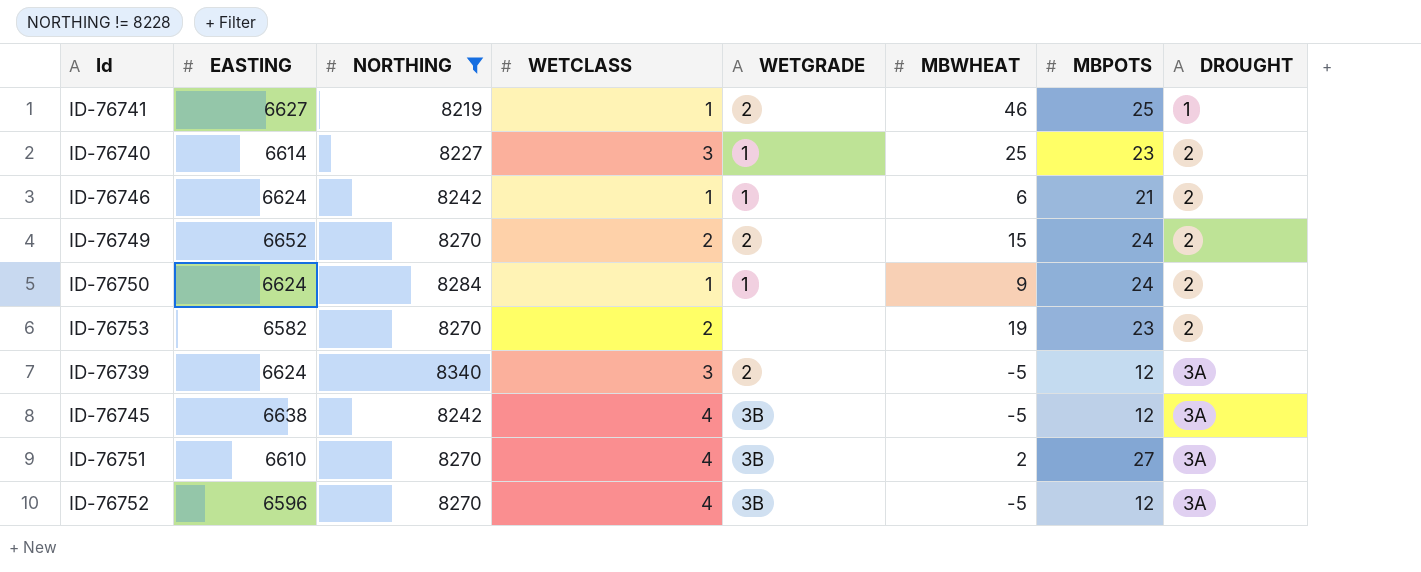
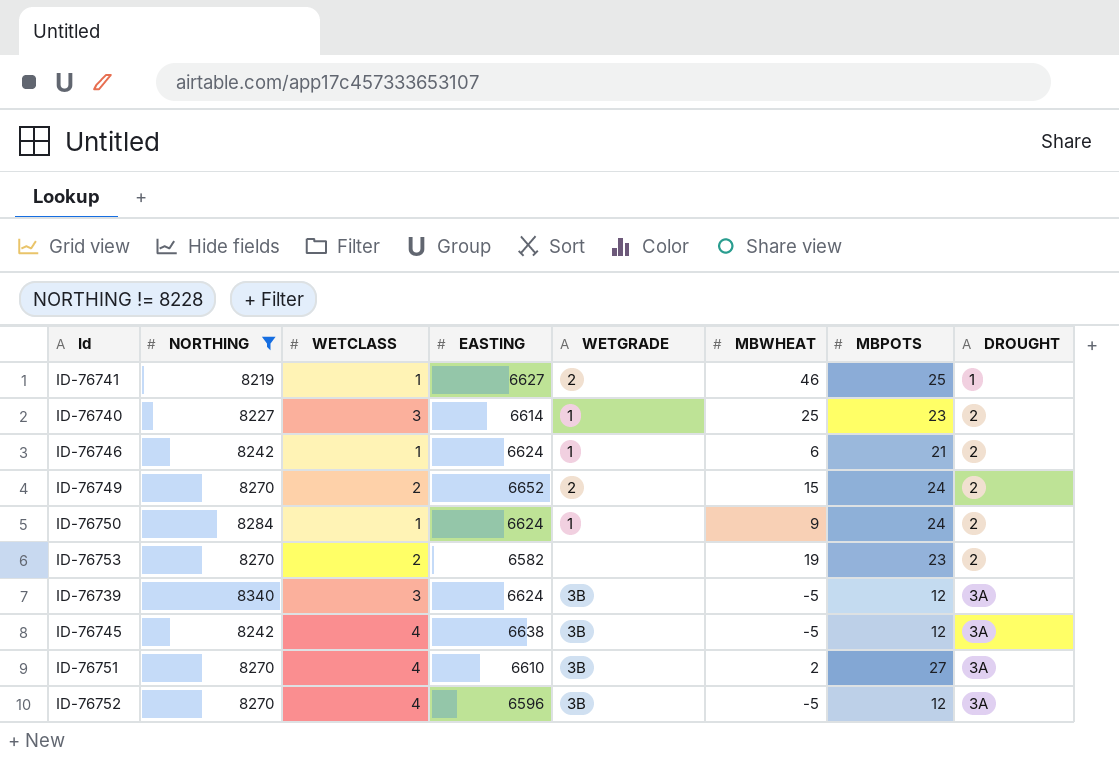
column EASTING | position: 2 -> 4
ID-76739 | WETGRADE: 2 -> 3B

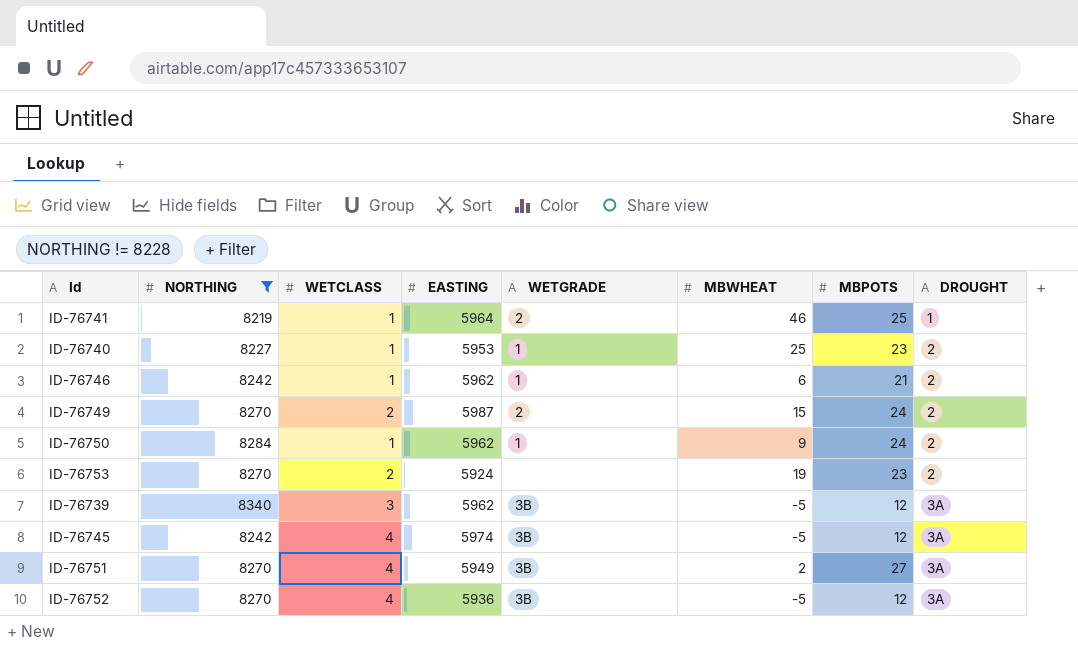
ID-76741 | EASTING: 6627 -> 5964
ID-76740 | WETCLASS: 3 -> 1
ID-76740 | EASTING: 6614 -> 5953
ID-76746 | EASTING: 6624 -> 5962
ID-76749 | EASTING: 6652 -> 5987
ID-76750 | EASTING: 6624 -> 5962
ID-76753 | EASTING: 6582 -> 5924
ID-76739 | EASTING: 6624 -> 5962
ID-76745 | EASTING: 6638 -> 5974
ID-76751 | EASTING: 6610 -> 5949
ID-76752 | EASTING: 6596 -> 5936

